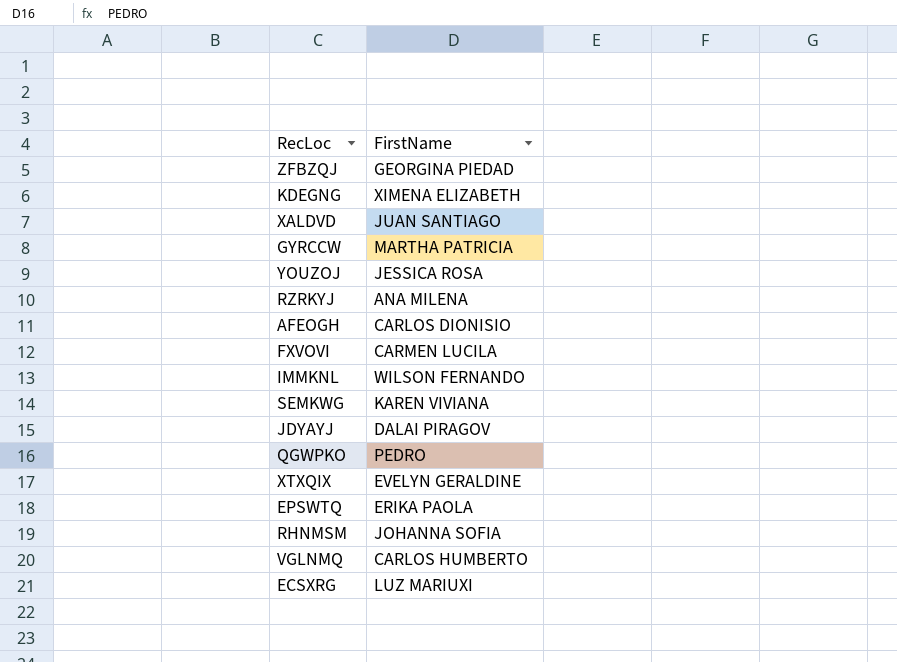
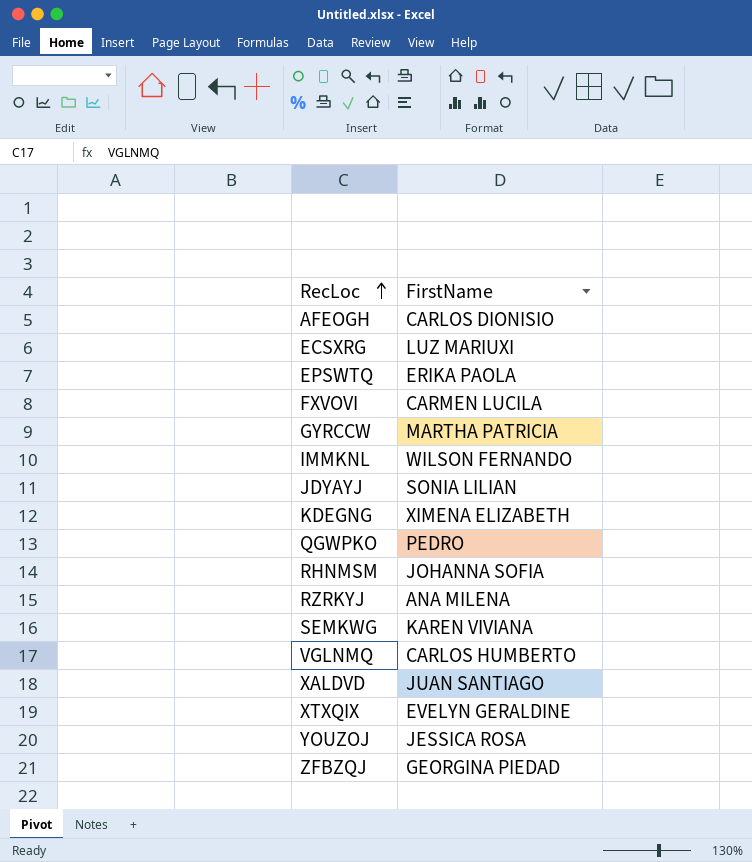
row order: none -> RecLoc ascending
JDYAYJ | FirstName: DALAI PIRAGOV -> SONIA LILIAN

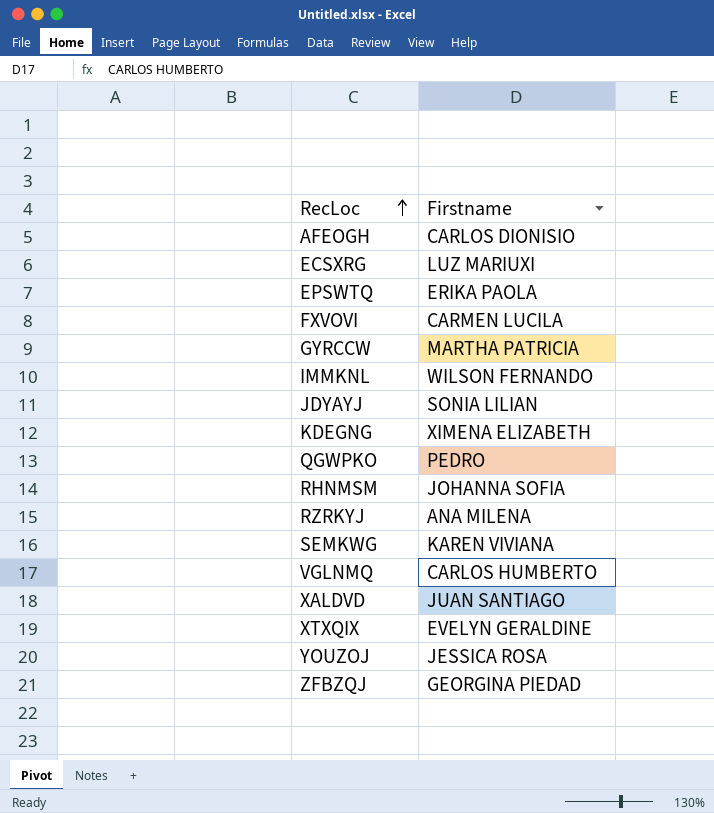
column name: FirstName -> Firstname

